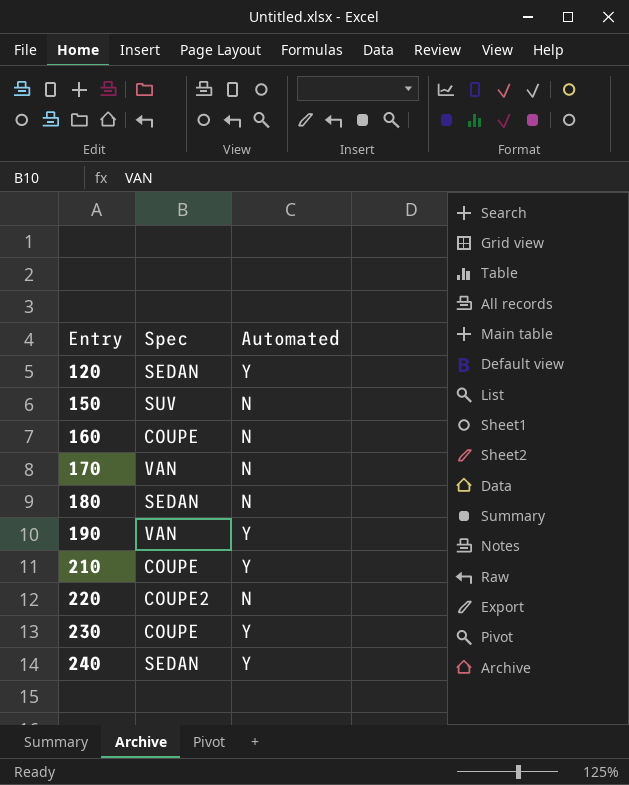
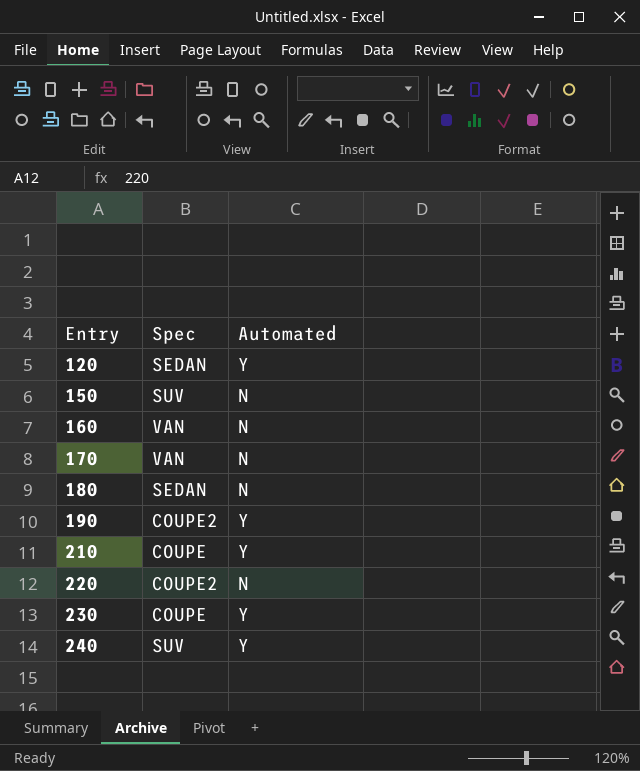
160 | Spec: COUPE -> VAN
190 | Spec: VAN -> COUPE2
240 | Spec: SEDAN -> SUV

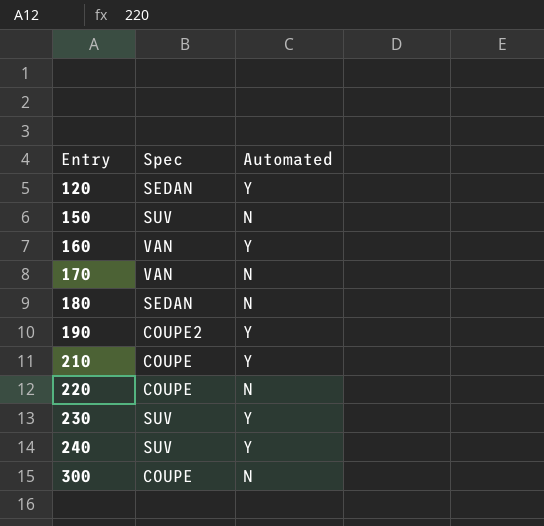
160 | Automated: N -> Y
220 | Spec: COUPE2 -> COUPE
230 | Spec: COUPE -> SUV
row 300: none -> COUPE | N

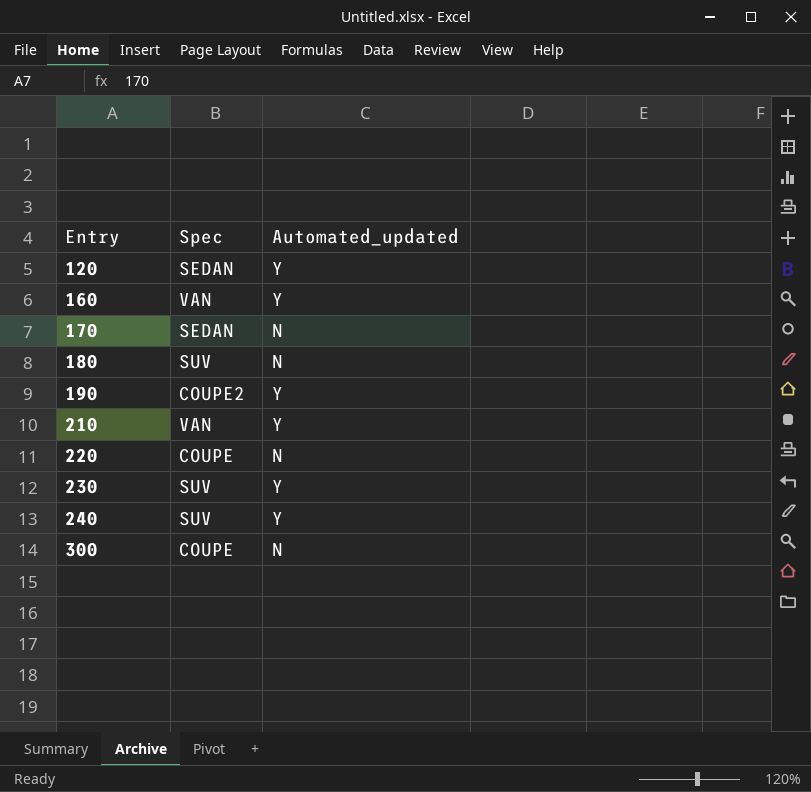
column name: Automated -> Automated_updated
row 150: SUV | N -> none
170 | Spec: VAN -> SEDAN
180 | Spec: SEDAN -> SUV
210 | Spec: COUPE -> VAN

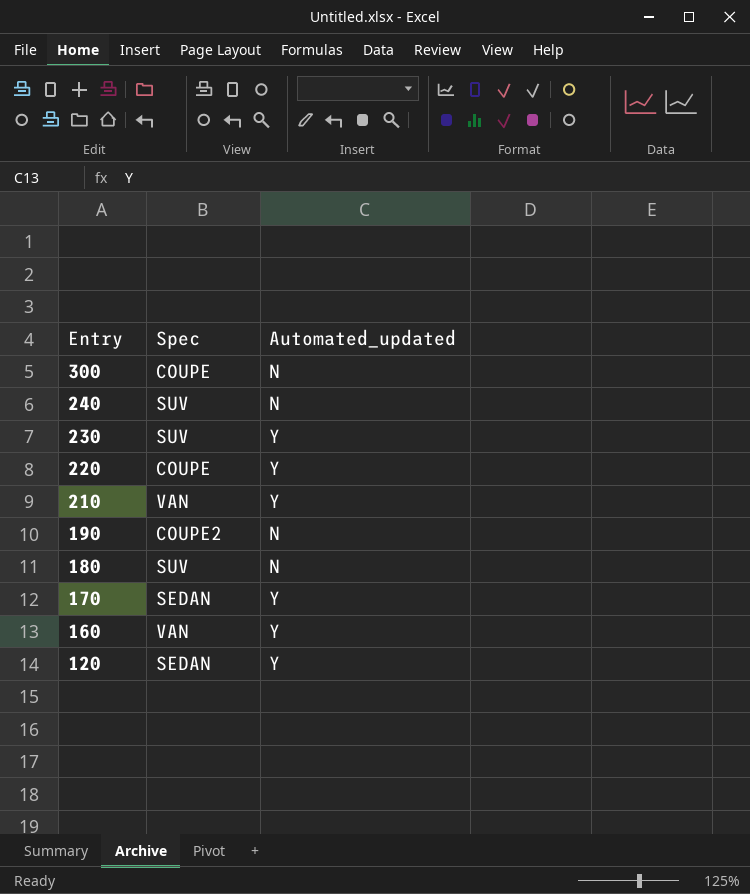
row order: Entry ascending -> Entry descending
240 | Automated_updated: Y -> N
220 | Automated_updated: N -> Y
190 | Automated_updated: Y -> N
170 | Automated_updated: N -> Y

